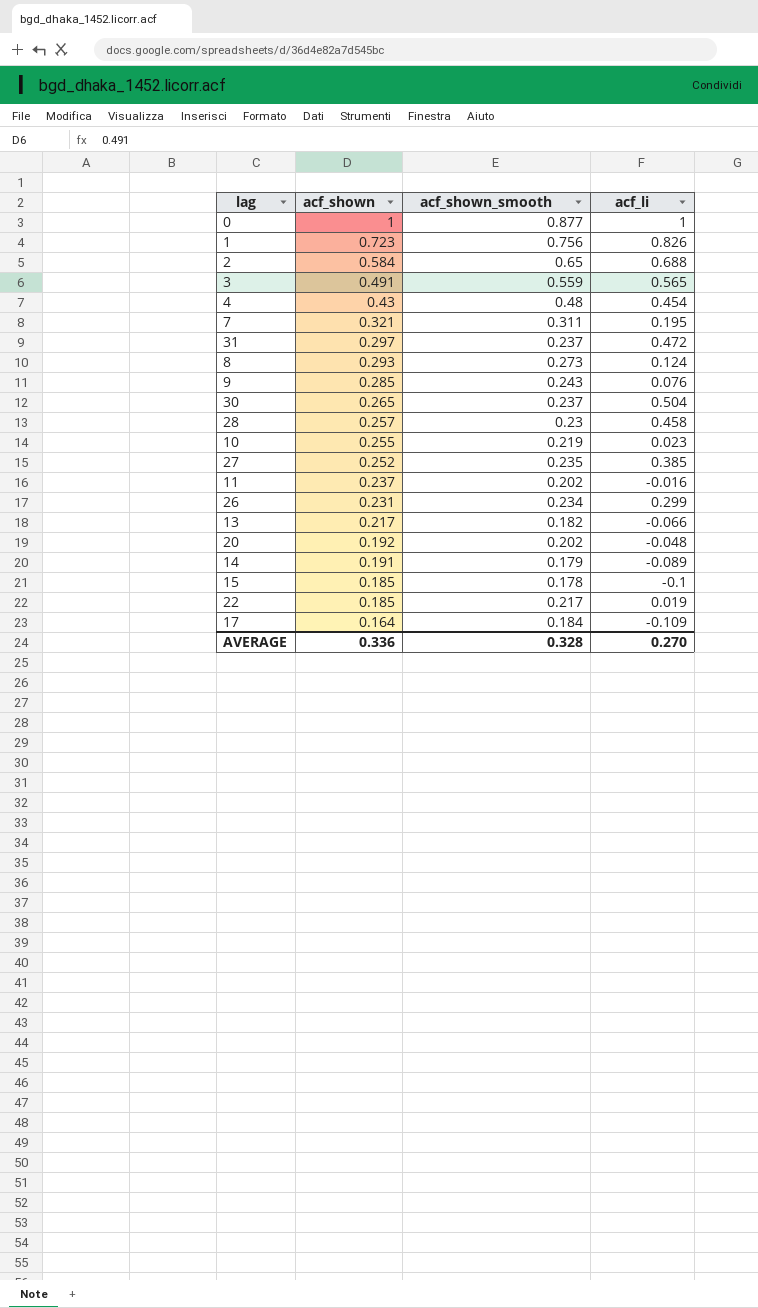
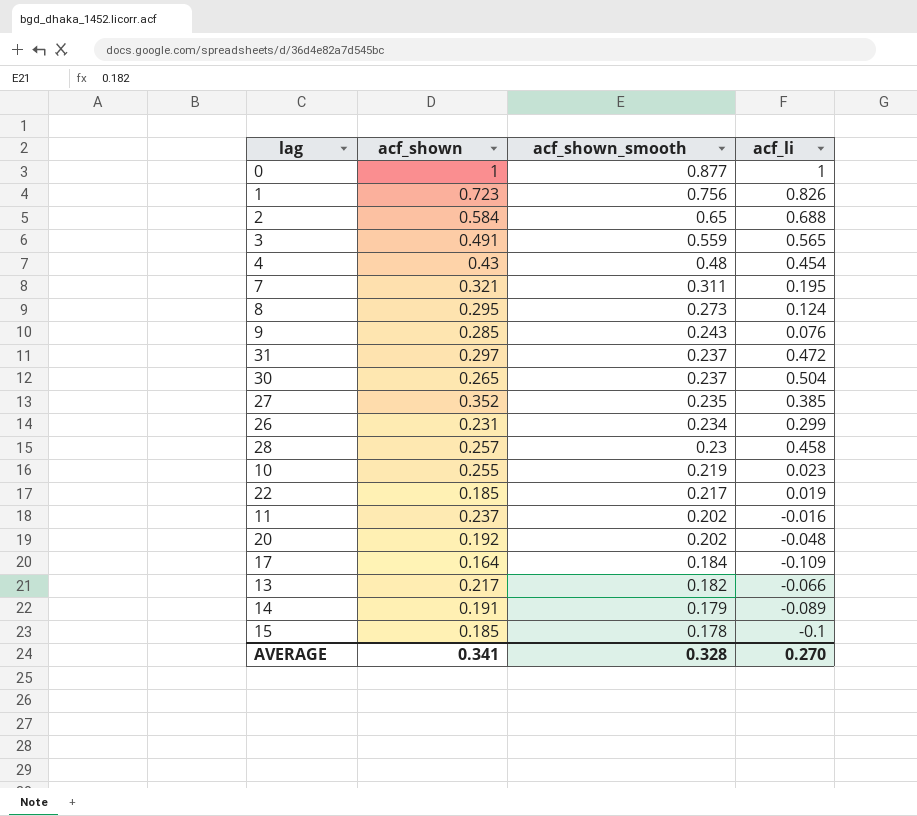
row order: acf_shown descending -> acf_shown_smooth descending
8 | acf_shown: 0.293 -> 0.295
27 | acf_shown: 0.252 -> 0.352
AVERAGE | acf_shown: 0.336 -> 0.341

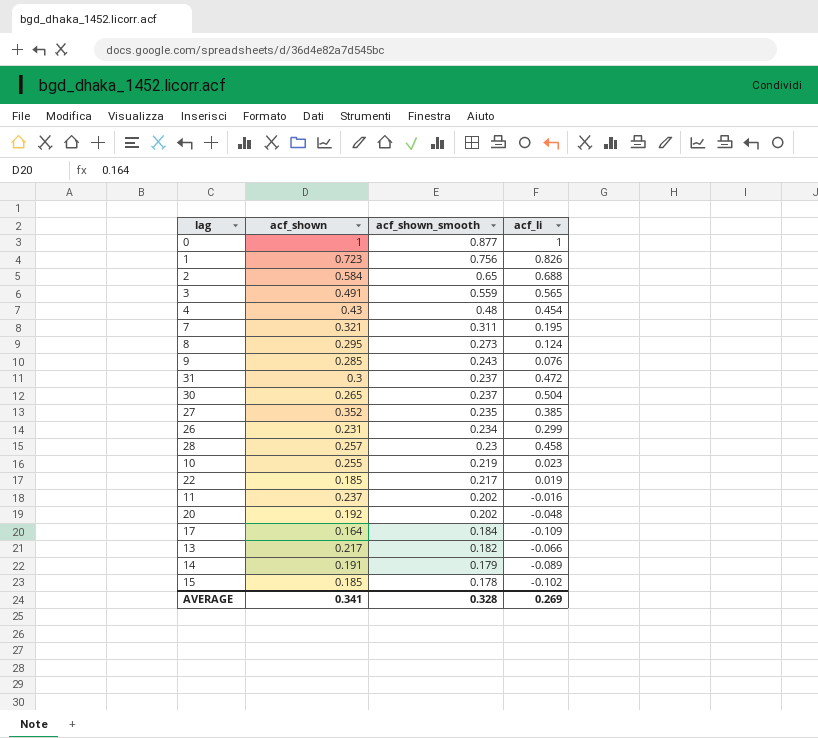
31 | acf_shown: 0.297 -> 0.3
15 | acf_li: -0.1 -> -0.102
AVERAGE | acf_li: 0.270 -> 0.269

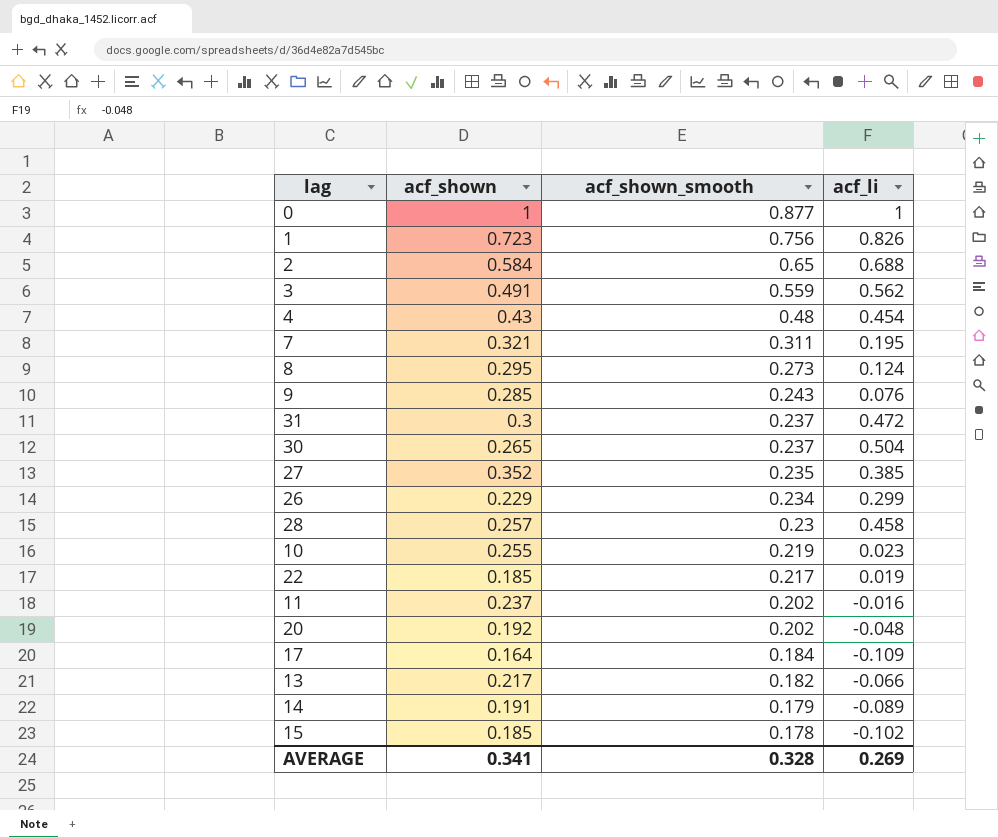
3 | acf_li: 0.565 -> 0.562
26 | acf_shown: 0.231 -> 0.229

